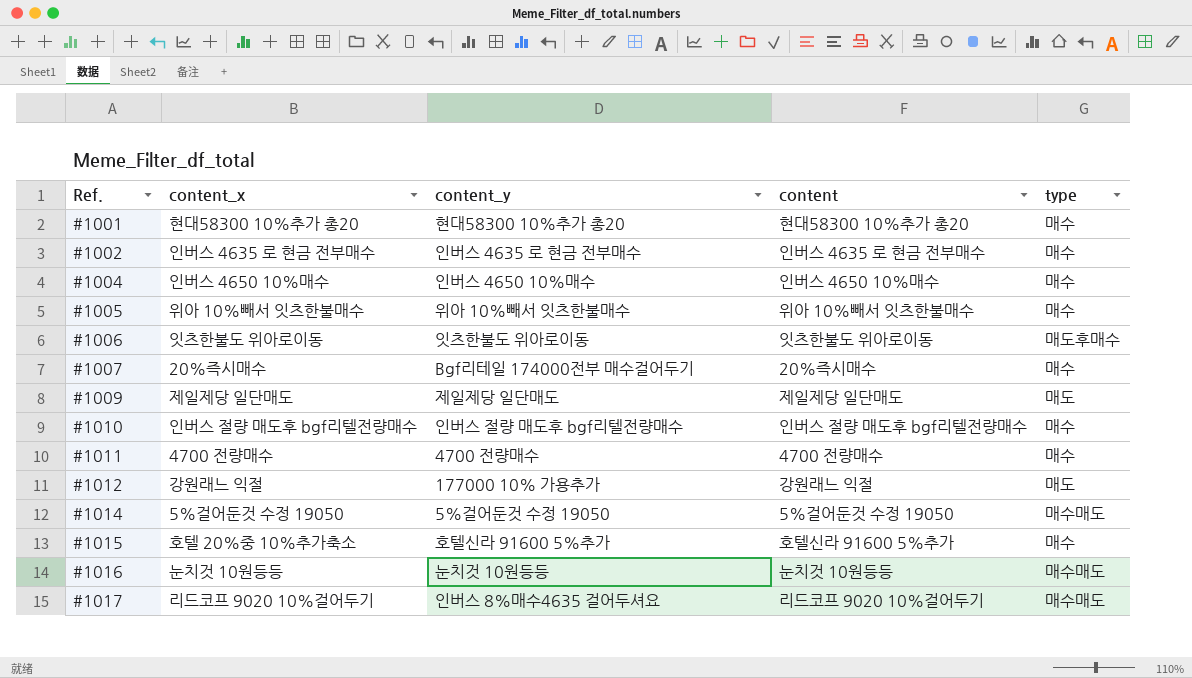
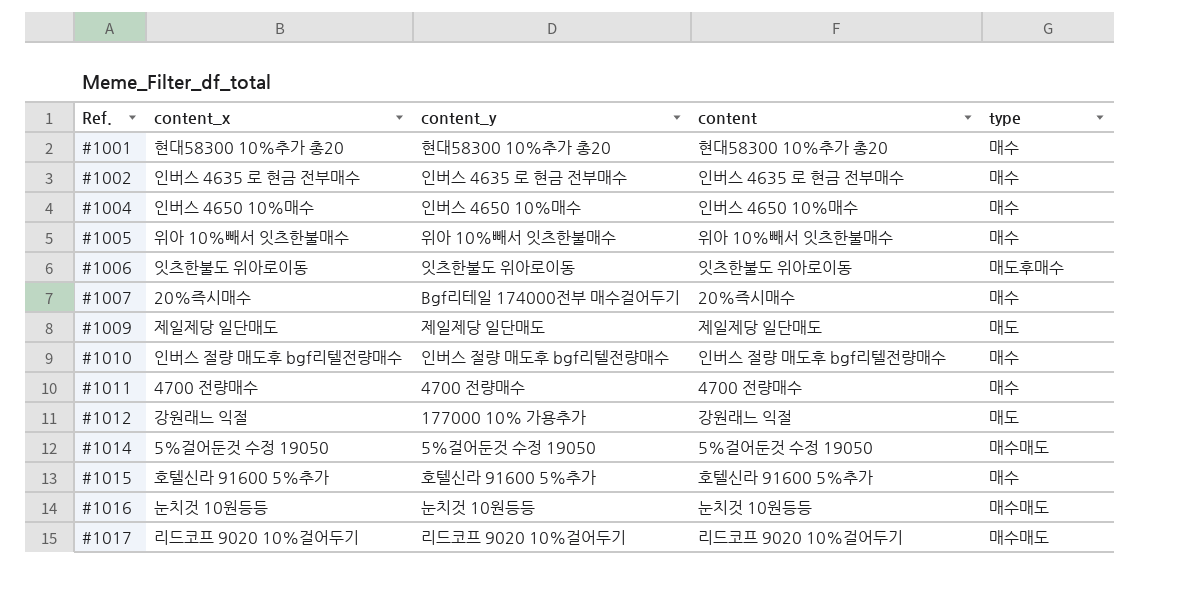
#1015 | content_x: 호텔 20%중 10%추가축소 -> 호텔신라 91600 5%추가
#1017 | content_y: 인버스 8%매수4635 걸어두셔요 -> 리드코프 9020 10%걸어두기

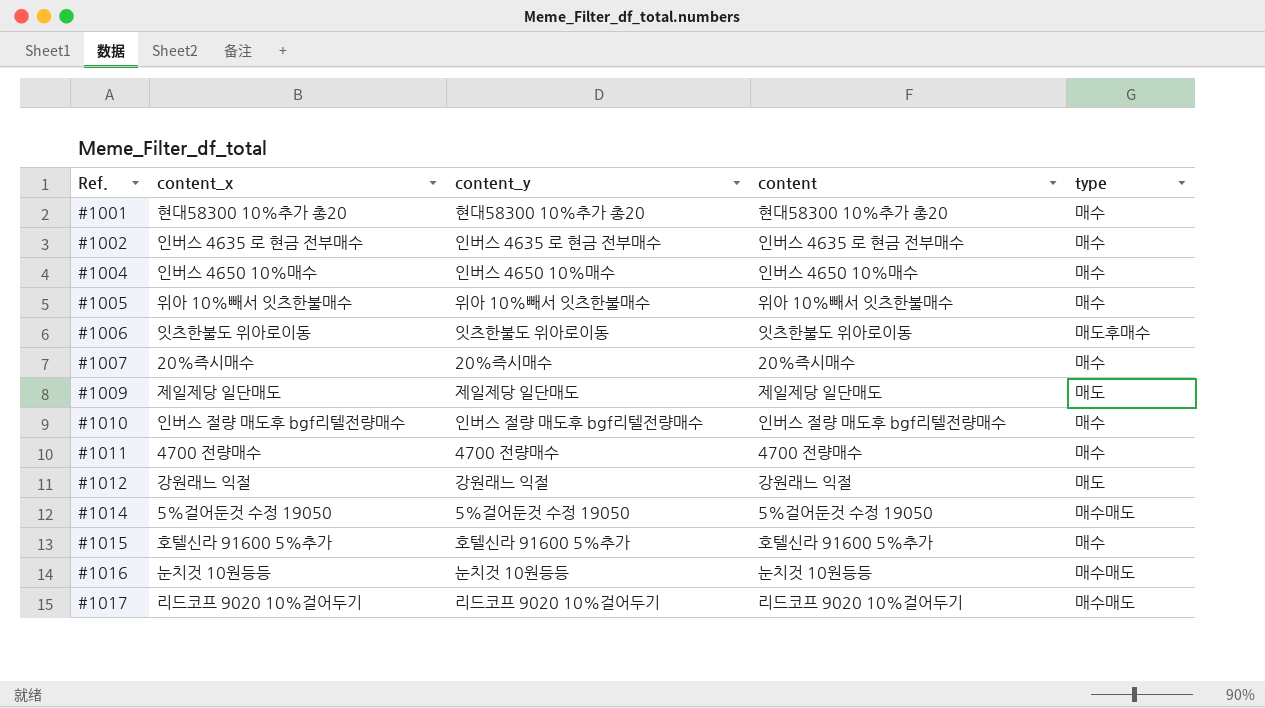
#1007 | content_y: Bgf리테일 174000전부 매수걸어두기 -> 20%즉시매수
#1012 | content_y: 177000 10% 가용추가 -> 강원래느 익절

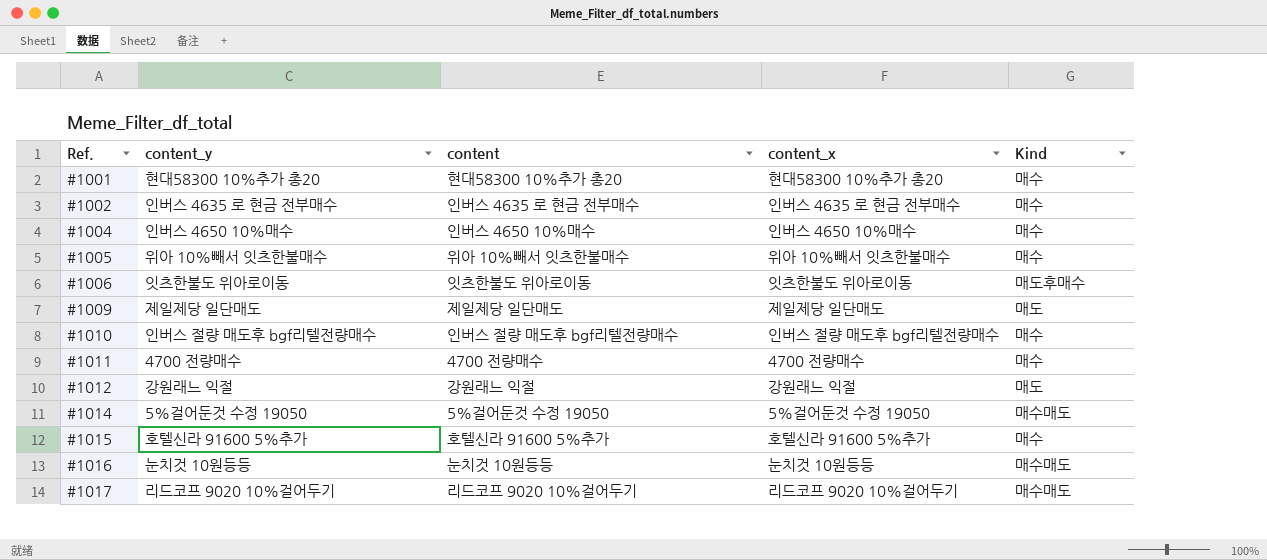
column content_x | position: 2 -> 4
column name: type -> Kind
row #1007: 20%즉시매수 | 20%즉시매수 | 20%즉시매수 | 매수 -> none

